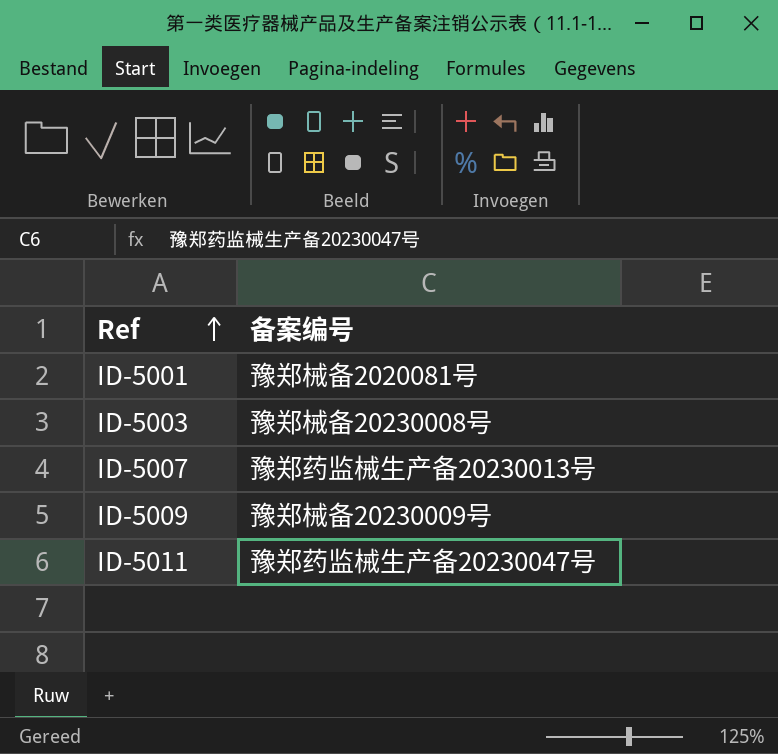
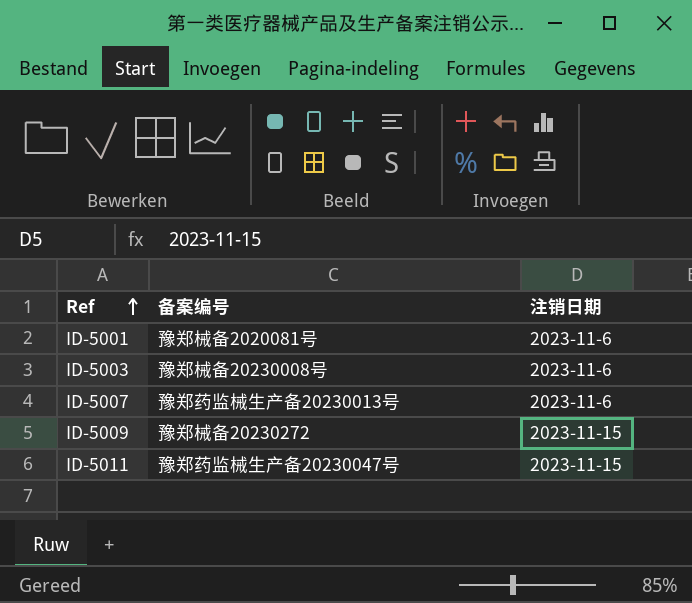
column 注销日期 | position: none -> 3
ID-5009 | 备案编号: 豫郑械备20230009号 -> 豫郑械备20230272

